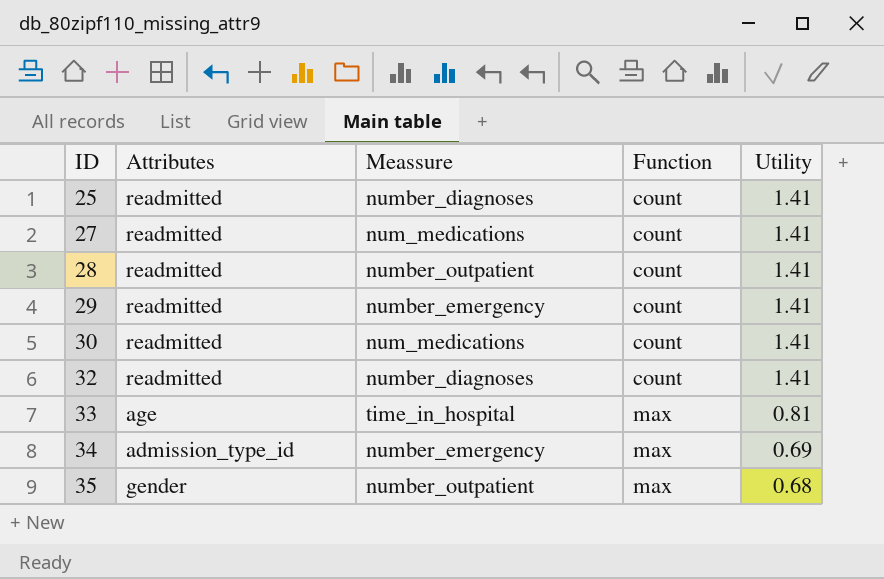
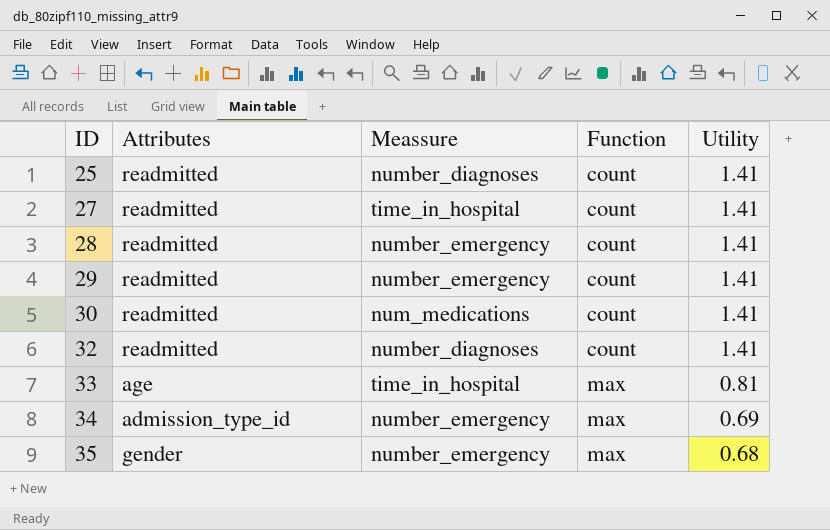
27 | Meassure: num_medications -> time_in_hospital
28 | Meassure: number_outpatient -> number_emergency
35 | Meassure: number_outpatient -> number_emergency

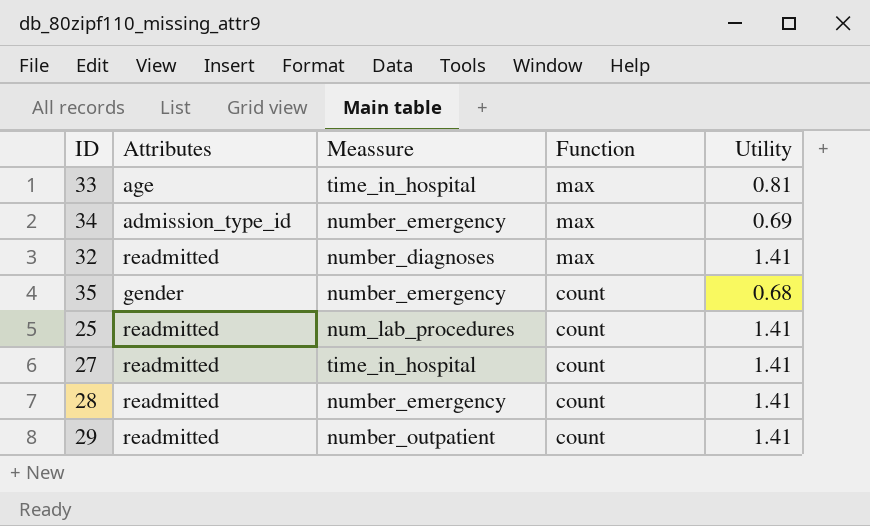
row order: ID ascending -> Function descending
row 30: readmitted | num_medications | count | 1.41 -> none
32 | Function: count -> max
35 | Function: max -> count
25 | Meassure: number_diagnoses -> num_lab_procedures
29 | Meassure: number_emergency -> number_outpatient

